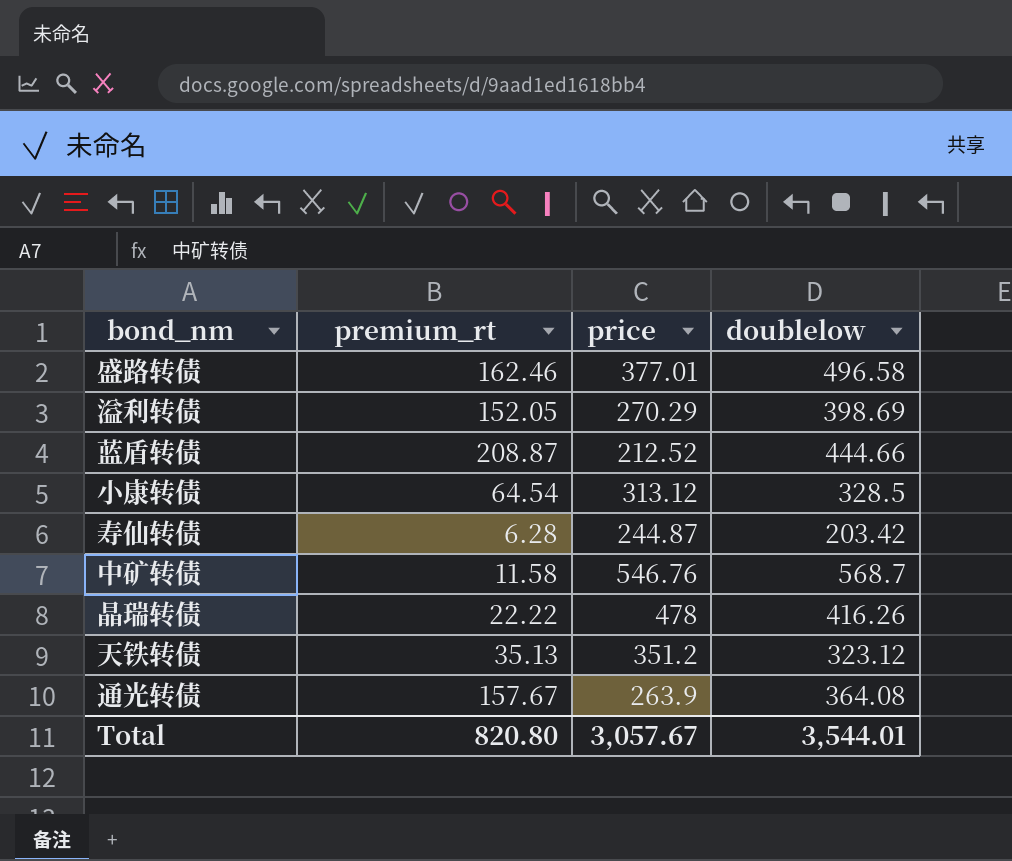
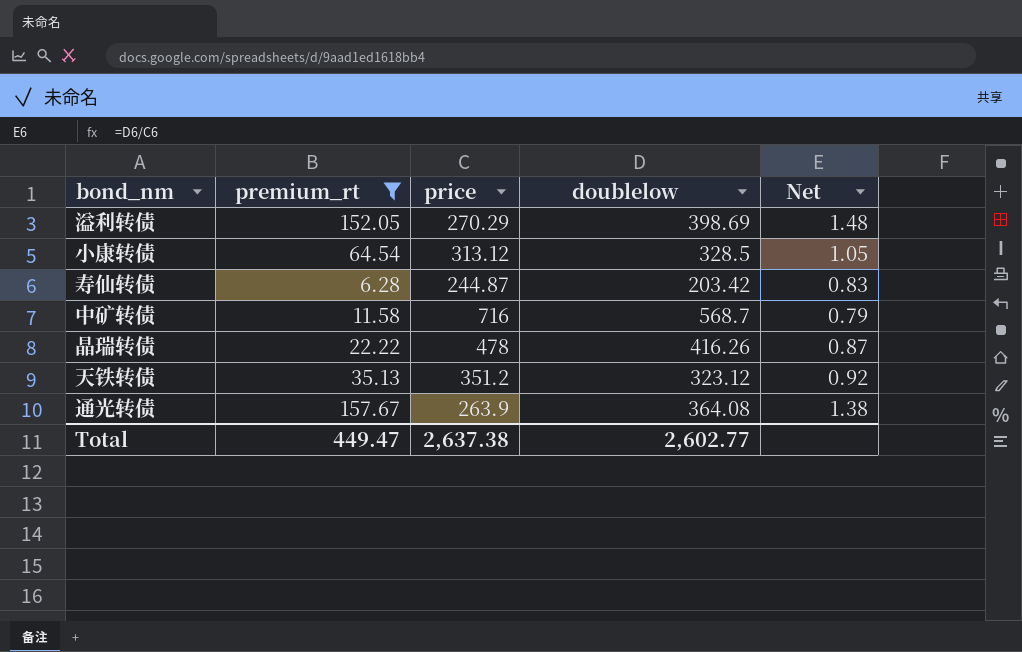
filter: none -> premium_rt <= 157.67
column Net | formula: none -> [doublelow] / [price]
中矿转债 | price: 546.76 -> 716
Total | premium_rt: 820.80 -> 449.47
Total | price: 3,057.67 -> 2,637.38
Total | doublelow: 3,544.01 -> 2,602.77

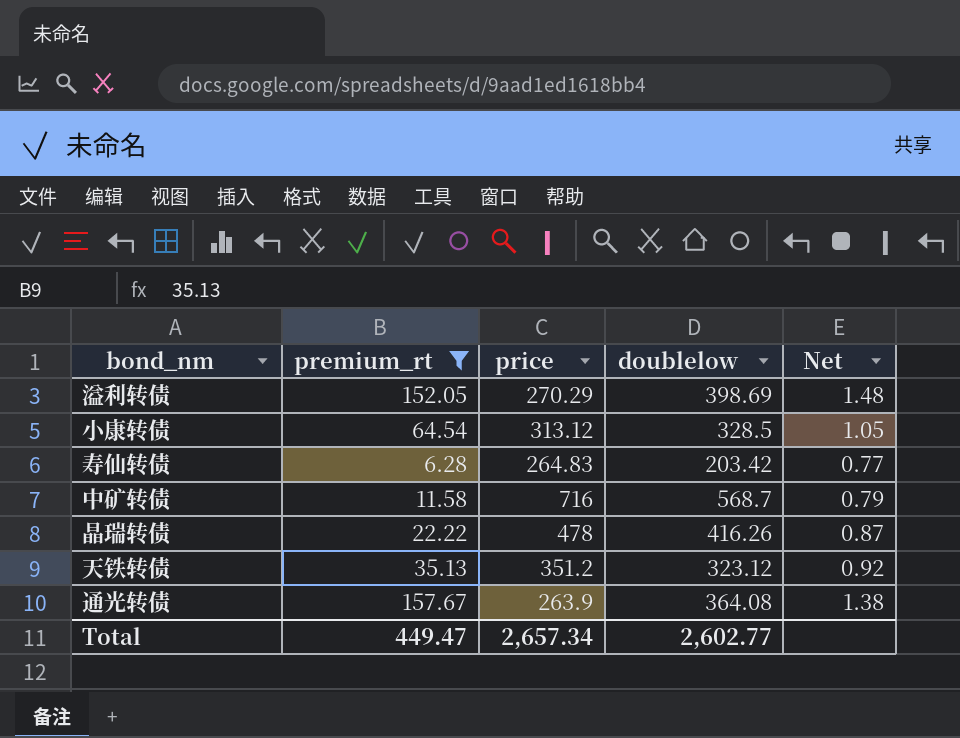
寿仙转债 | price: 244.87 -> 264.83
寿仙转债 | Net: 0.83 -> 0.77
Total | price: 2,637.38 -> 2,657.34

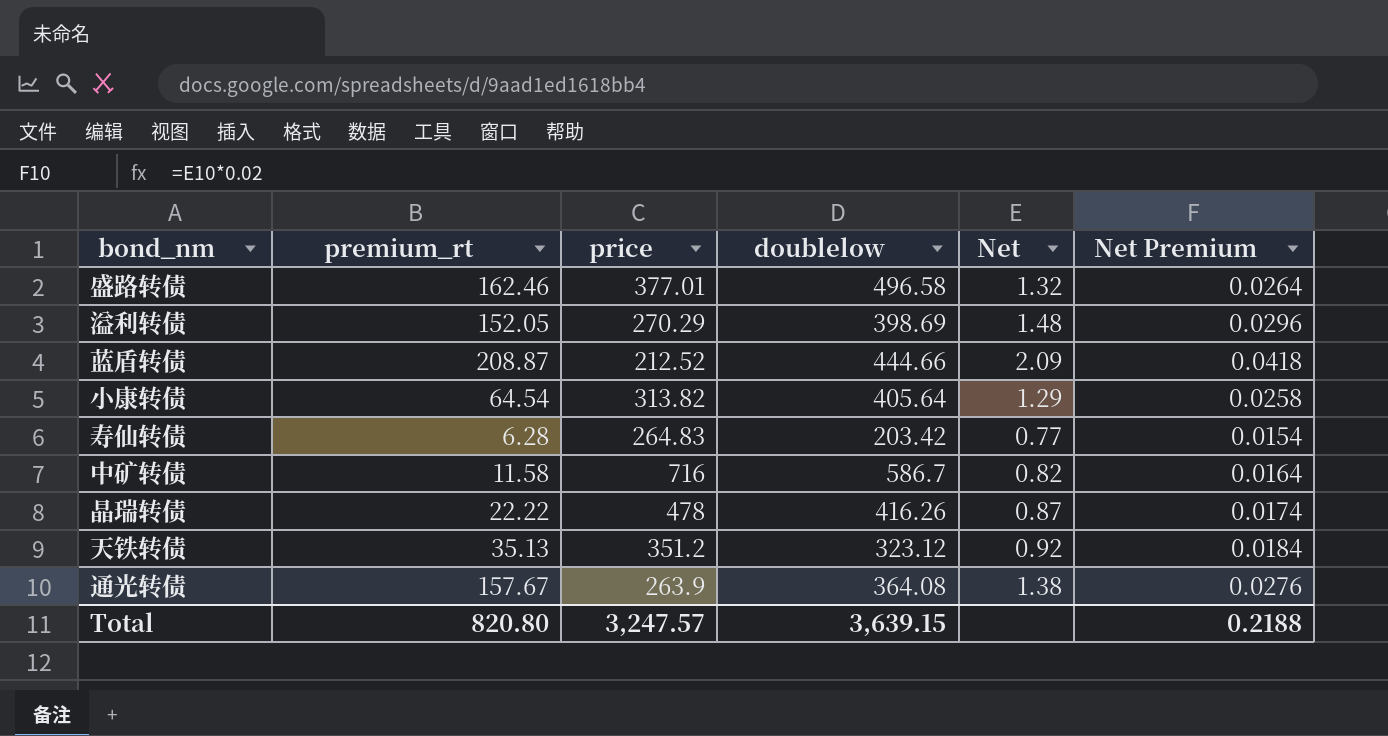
filter: premium_rt <= 157.67 -> none
column Net Premium | formula: none -> [Net] * 0.02
小康转债 | price: 313.12 -> 313.82
小康转债 | doublelow: 328.5 -> 405.64
小康转债 | Net: 1.05 -> 1.29
中矿转债 | doublelow: 568.7 -> 586.7
中矿转债 | Net: 0.79 -> 0.82
Total | premium_rt: 449.47 -> 820.80
Total | price: 2,657.34 -> 3,247.57
Total | doublelow: 2,602.77 -> 3,639.15

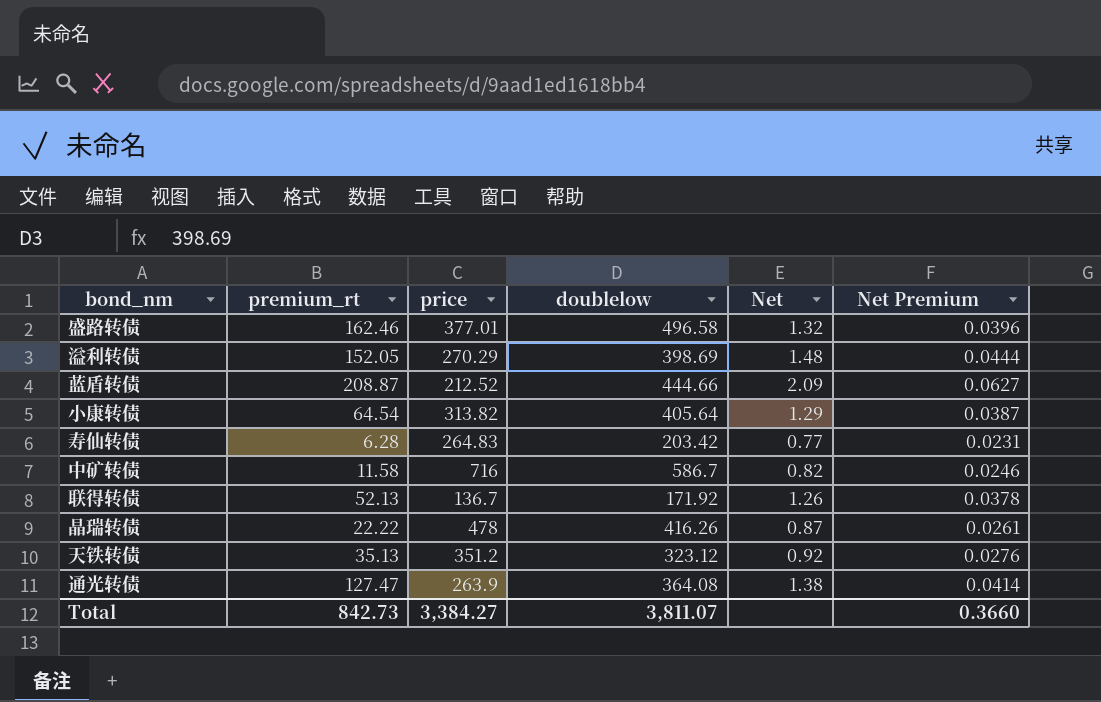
column Net Premium | formula: [Net] * 0.02 -> [Net] * 0.03
row 联得转债: none -> 52.13 | 136.7 | 171.92 | 1.26 | 0.0378
通光转债 | premium_rt: 157.67 -> 127.47
Total | premium_rt: 820.80 -> 842.73
Total | price: 3,247.57 -> 3,384.27
Total | doublelow: 3,639.15 -> 3,811.07
Total | Net Premium: 0.2188 -> 0.3660

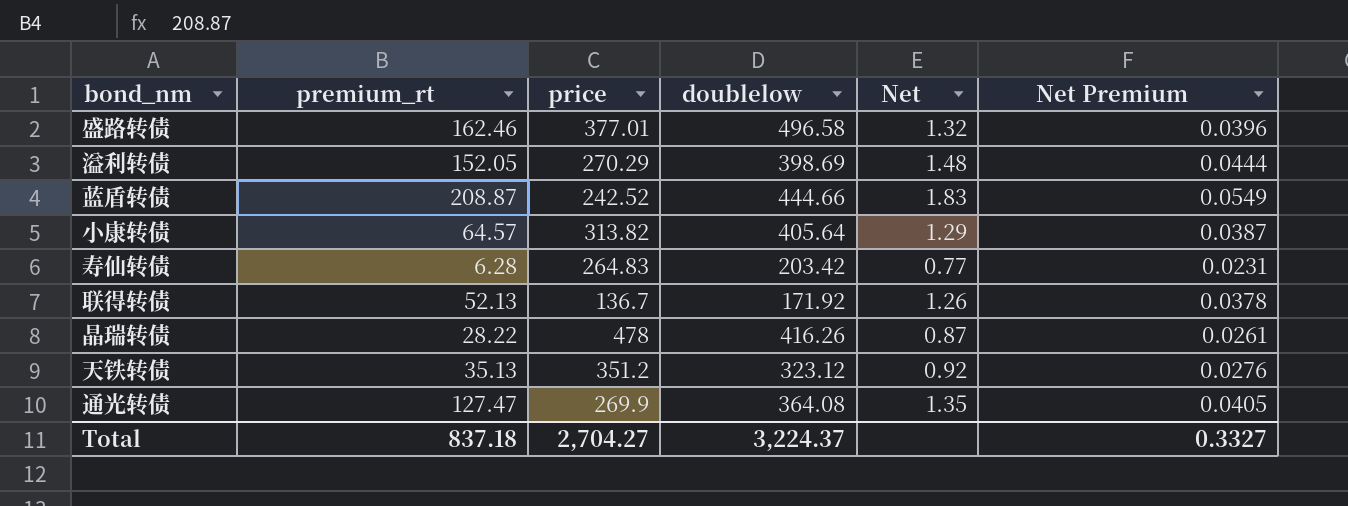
row 中矿转债: 11.58 | 716 | 586.7 | 0.82 | 0.0246 -> none
蓝盾转债 | price: 212.52 -> 242.52
蓝盾转债 | Net: 2.09 -> 1.83
蓝盾转债 | Net Premium: 0.0627 -> 0.0549
小康转债 | premium_rt: 64.54 -> 64.57
晶瑞转债 | premium_rt: 22.22 -> 28.22
通光转债 | price: 263.9 -> 269.9
通光转债 | Net: 1.38 -> 1.35
通光转债 | Net Premium: 0.0414 -> 0.0405
Total | premium_rt: 842.73 -> 837.18
Total | price: 3,384.27 -> 2,704.27
Total | doublelow: 3,811.07 -> 3,224.37
Total | Net Premium: 0.3660 -> 0.3327

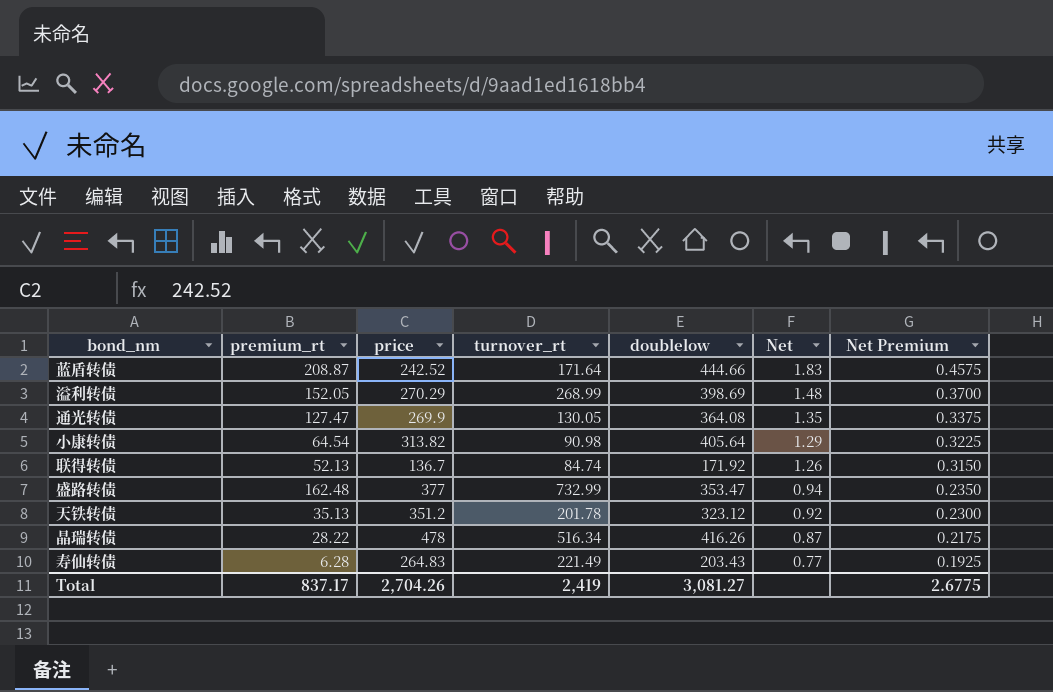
row order: none -> Net descending
column turnover_rt | position: none -> 4
column Net Premium | formula: [Net] * 0.03 -> [Net] * 0.25
小康转债 | premium_rt: 64.57 -> 64.54
盛路转债 | premium_rt: 162.46 -> 162.48
盛路转债 | price: 377.01 -> 377
盛路转债 | doublelow: 496.58 -> 353.47
盛路转债 | Net: 1.32 -> 0.94
寿仙转债 | doublelow: 203.42 -> 203.43
Total | premium_rt: 837.18 -> 837.17
Total | price: 2,704.27 -> 2,704.26
Total | doublelow: 3,224.37 -> 3,081.27
Total | Net Premium: 0.3327 -> 2.6775

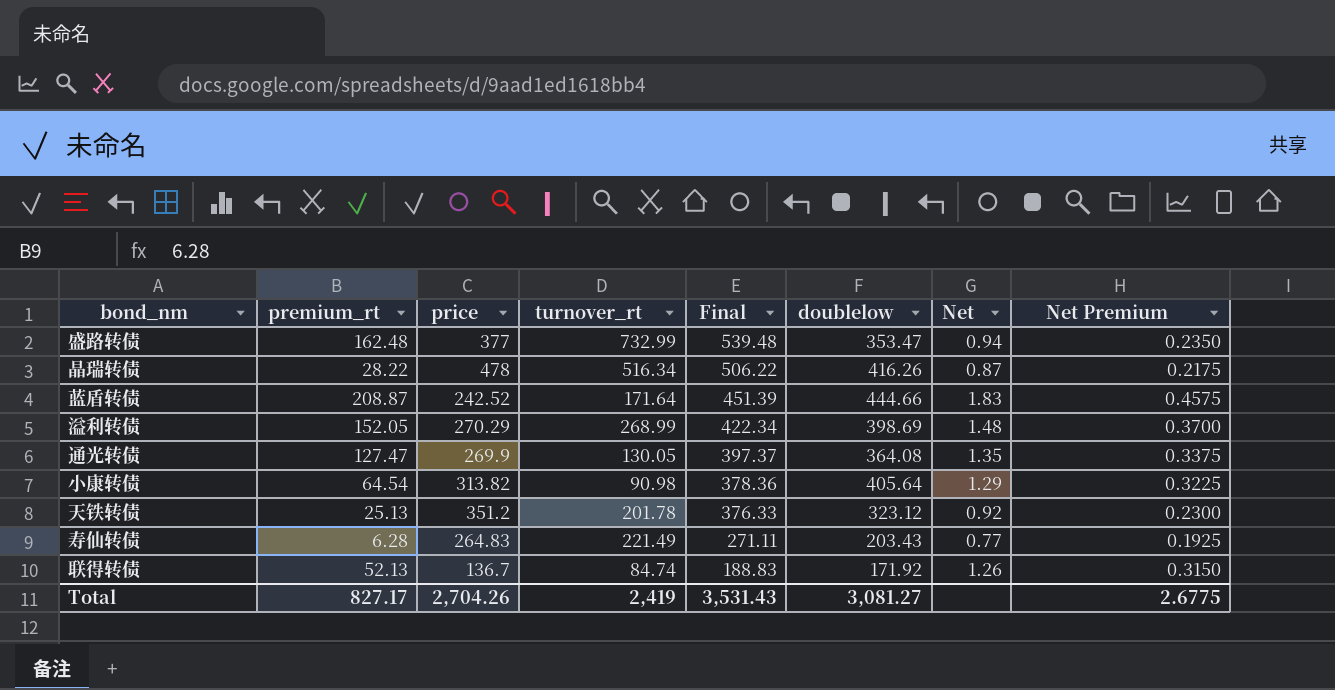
row order: Net descending -> Final descending
column Final | formula: none -> [premium_rt] + [price]
天铁转债 | premium_rt: 35.13 -> 25.13
Total | premium_rt: 837.17 -> 827.17

